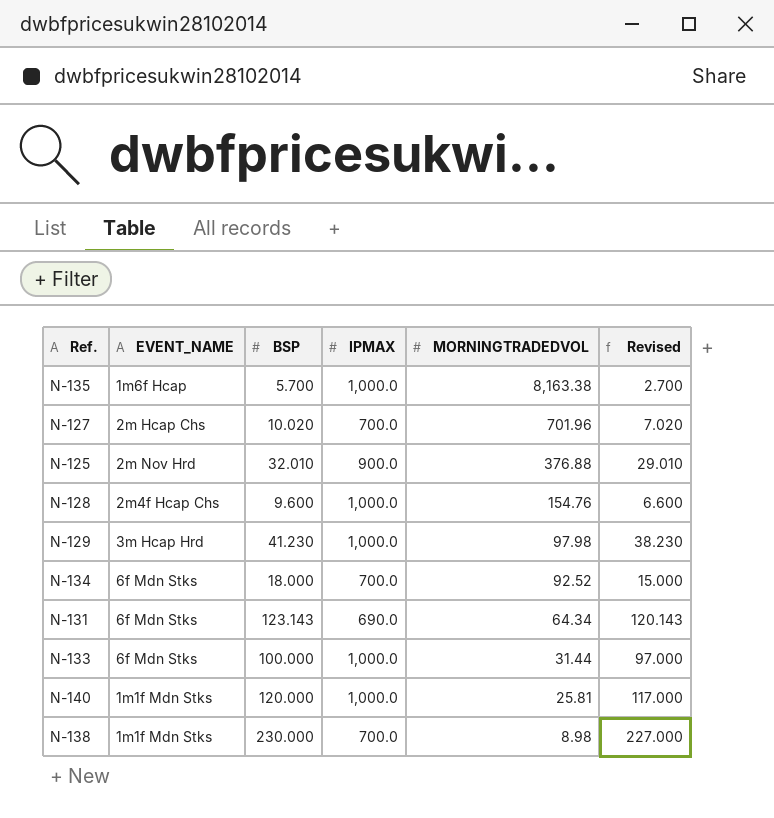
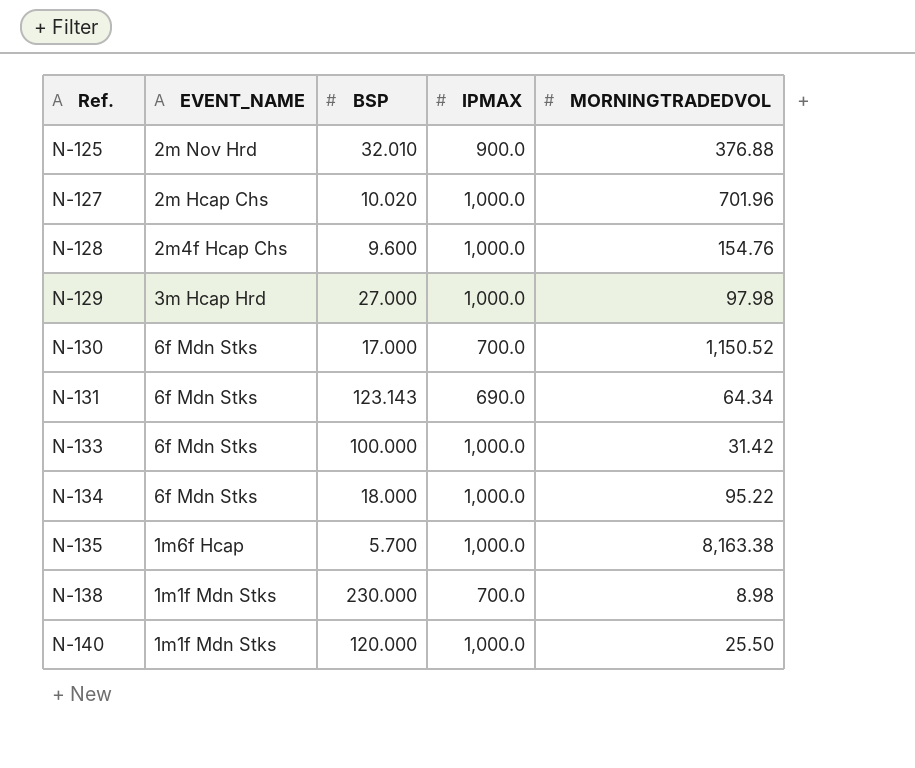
row order: MORNINGTRADEDVOL descending -> Ref. ascending
column Revised | formula: [BSP] - 3 -> none
N-127 | IPMAX: 700.0 -> 1,000.0
N-129 | BSP: 41.230 -> 27.000
row N-130: none -> 6f Mdn Stks | 17.000 | 700.0 | 1,150.52
N-133 | MORNINGTRADEDVOL: 31.44 -> 31.42
N-134 | IPMAX: 700.0 -> 1,000.0
N-134 | MORNINGTRADEDVOL: 92.52 -> 95.22
N-140 | MORNINGTRADEDVOL: 25.81 -> 25.50

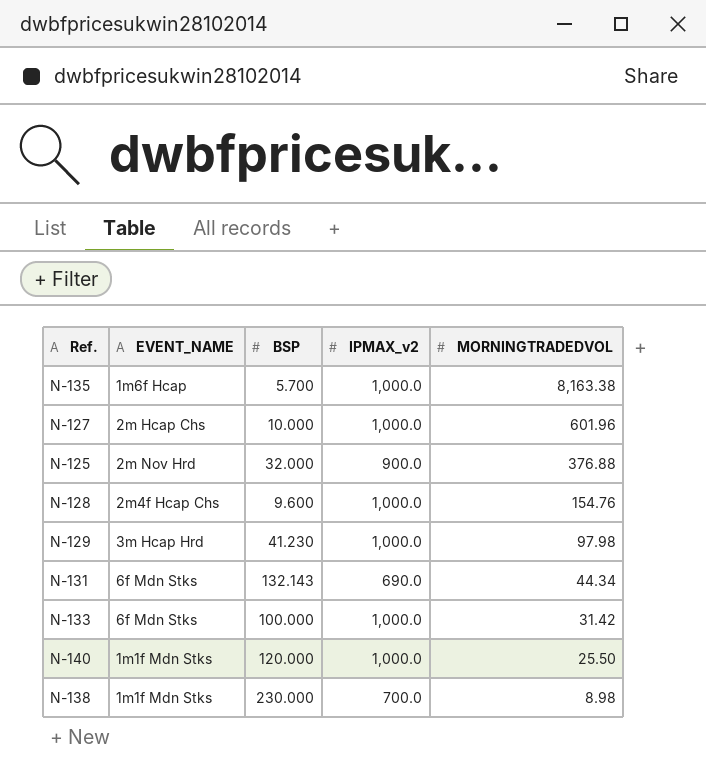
row order: Ref. ascending -> MORNINGTRADEDVOL descending
column name: IPMAX -> IPMAX_v2
row N-130: 6f Mdn Stks | 17.000 | 700.0 | 1,150.52 -> none
row N-134: 6f Mdn Stks | 18.000 | 1,000.0 | 95.22 -> none
N-127 | BSP: 10.020 -> 10.000
N-127 | MORNINGTRADEDVOL: 701.96 -> 601.96
N-125 | BSP: 32.010 -> 32.000
N-129 | BSP: 27.000 -> 41.230
N-131 | BSP: 123.143 -> 132.143
N-131 | MORNINGTRADEDVOL: 64.34 -> 44.34

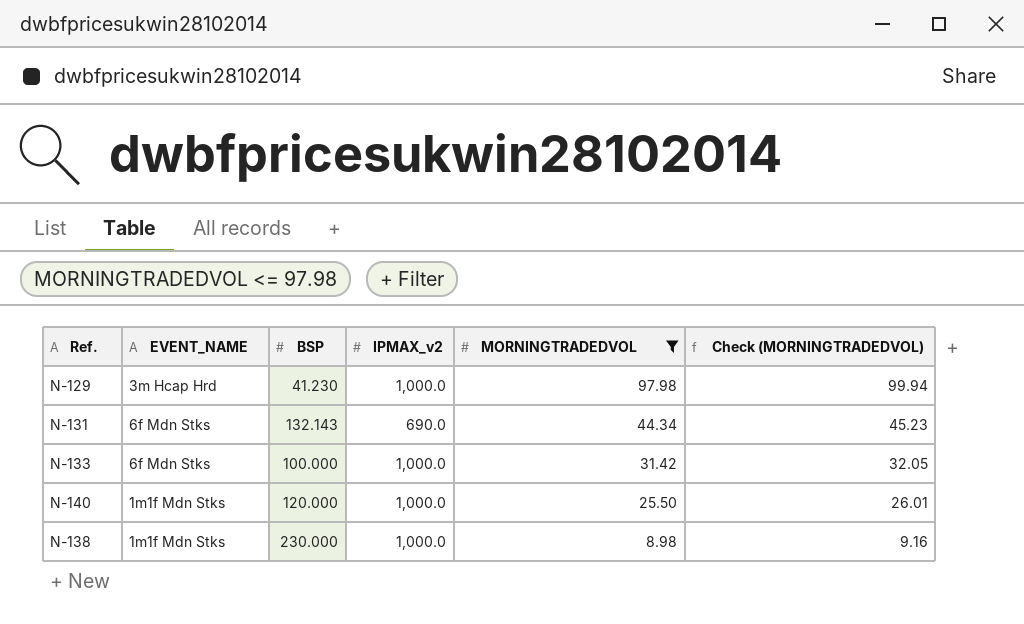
filter: none -> MORNINGTRADEDVOL <= 97.98
column Check (MORNINGTRADEDVOL) | formula: none -> [MORNINGTRADEDVOL] * 1.02
N-138 | IPMAX_v2: 700.0 -> 1,000.0

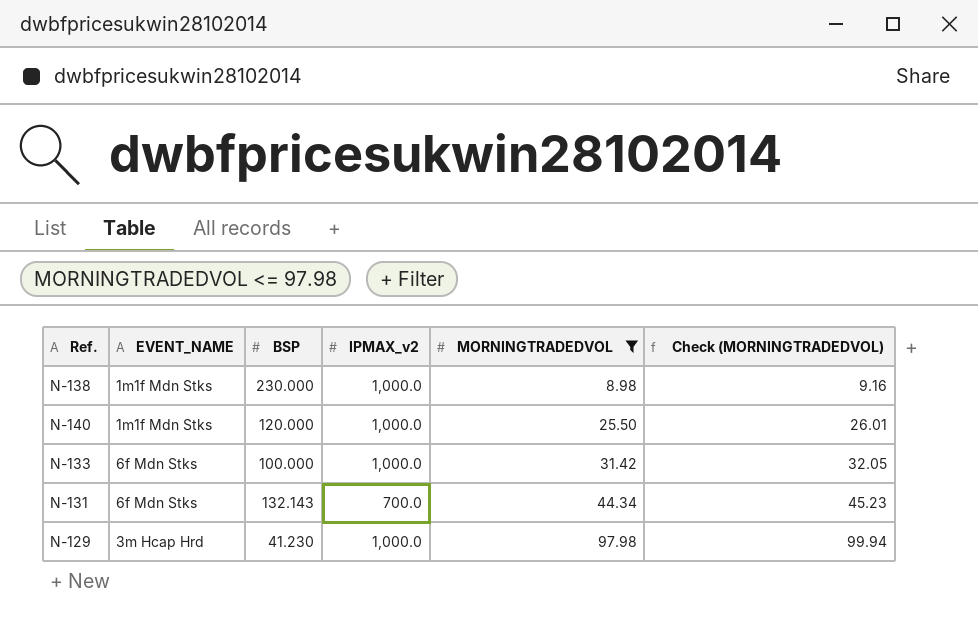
row order: MORNINGTRADEDVOL descending -> MORNINGTRADEDVOL ascending
N-131 | IPMAX_v2: 690.0 -> 700.0

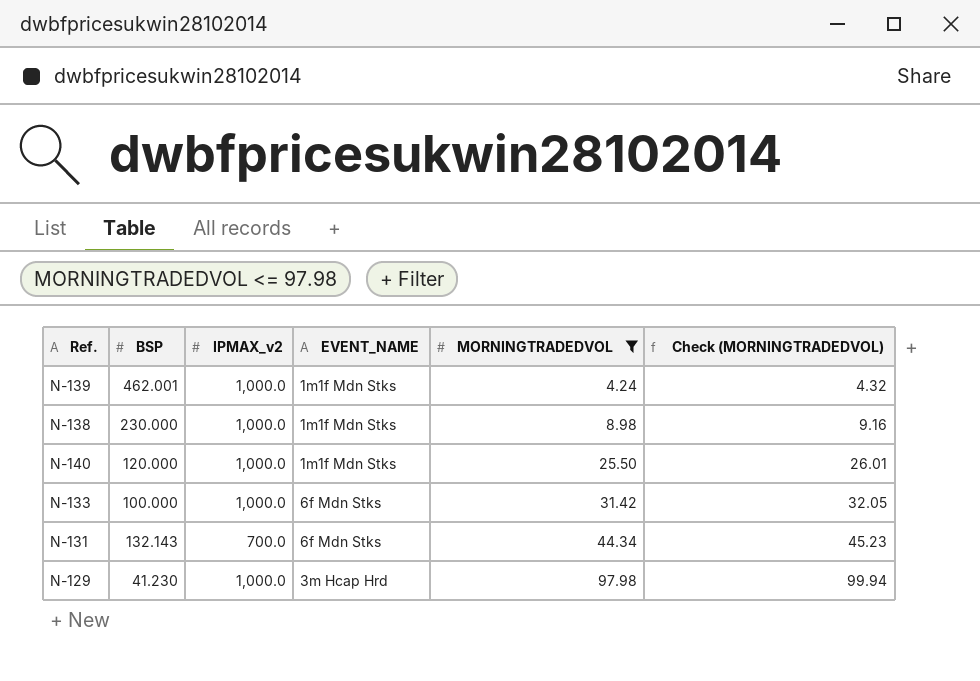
column EVENT_NAME | position: 2 -> 4
row N-139: none -> 462.001 | 1,000.0 | 1m1f Mdn Stks | 4.24 | 4.32

